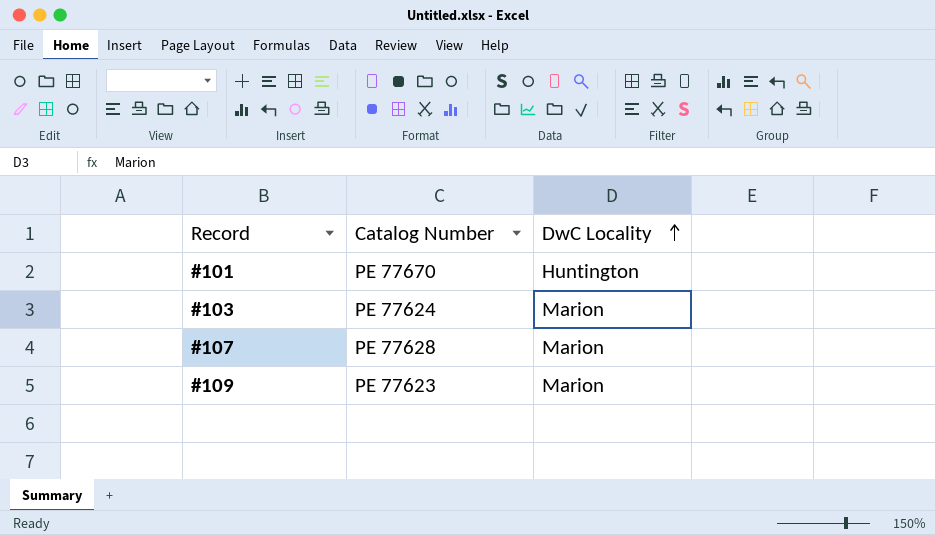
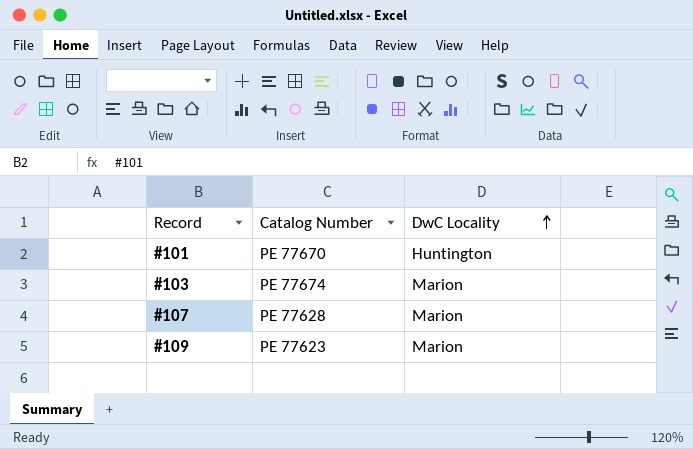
#103 | Catalog Number: PE 77624 -> PE 77674

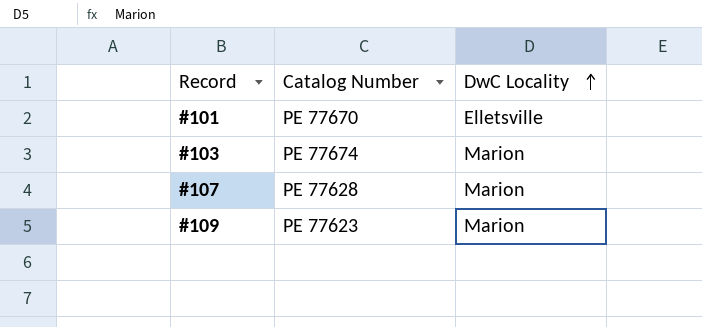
#101 | DwC Locality: Huntington -> Elletsville

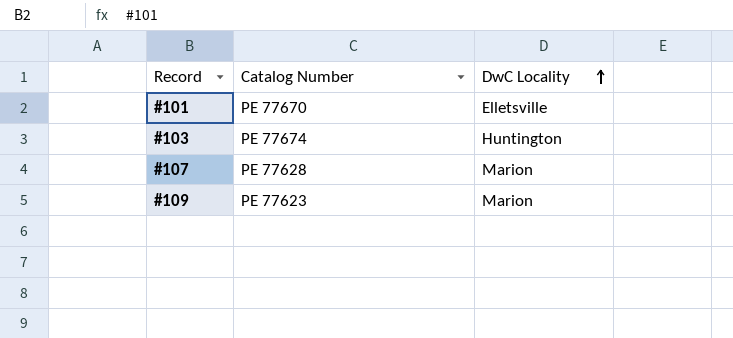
#103 | DwC Locality: Marion -> Huntington

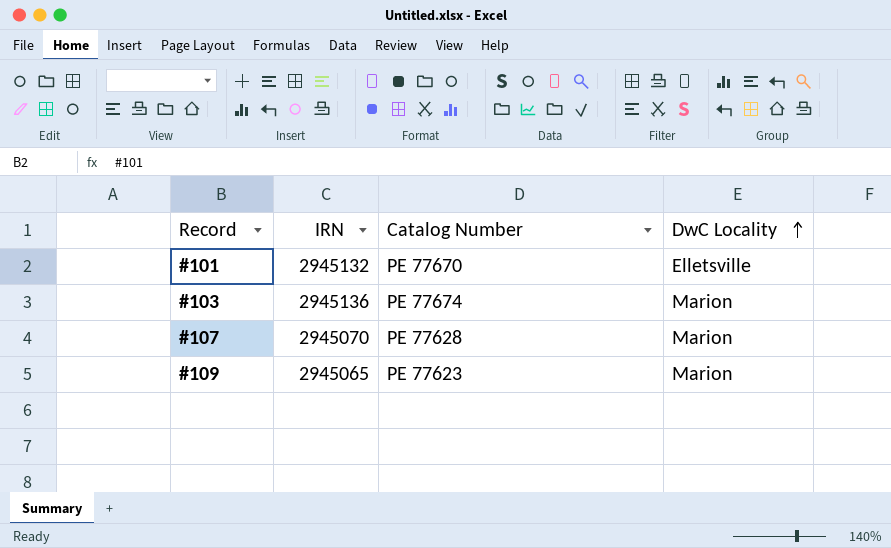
column IRN | position: none -> 2
#103 | DwC Locality: Huntington -> Marion

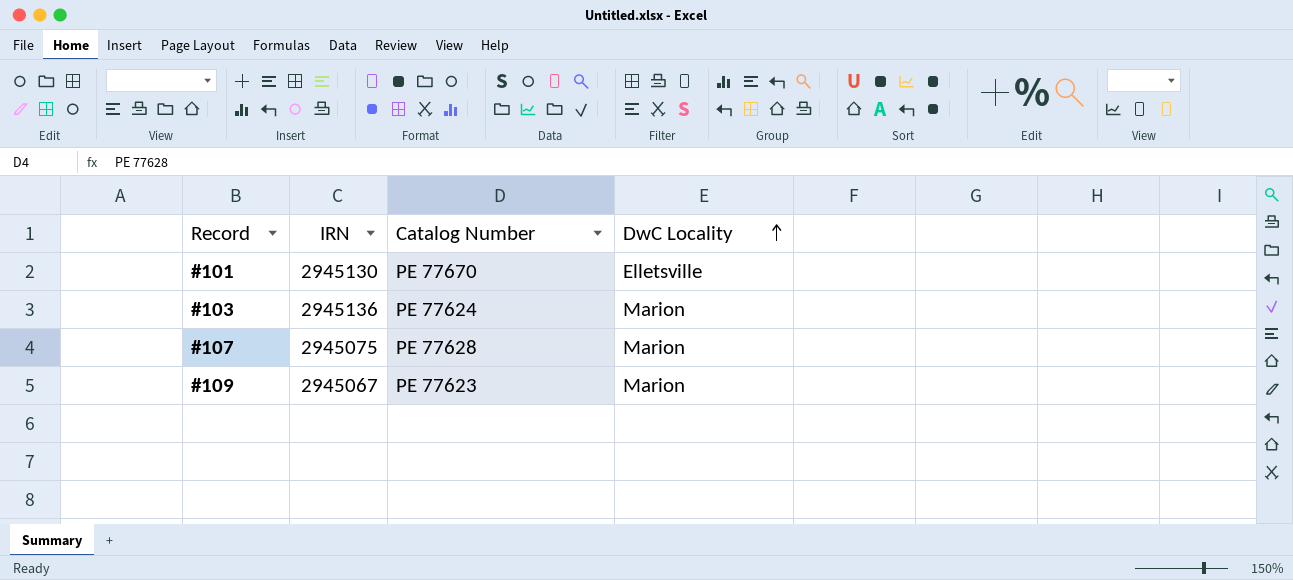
#101 | IRN: 2945132 -> 2945130
#103 | Catalog Number: PE 77674 -> PE 77624
#107 | IRN: 2945070 -> 2945075
#109 | IRN: 2945065 -> 2945067

